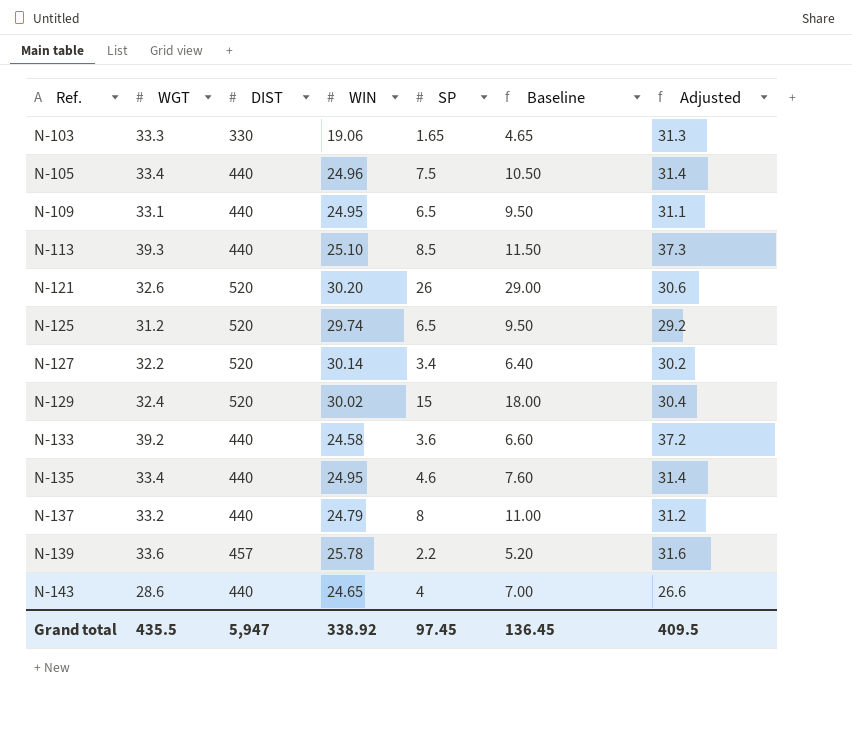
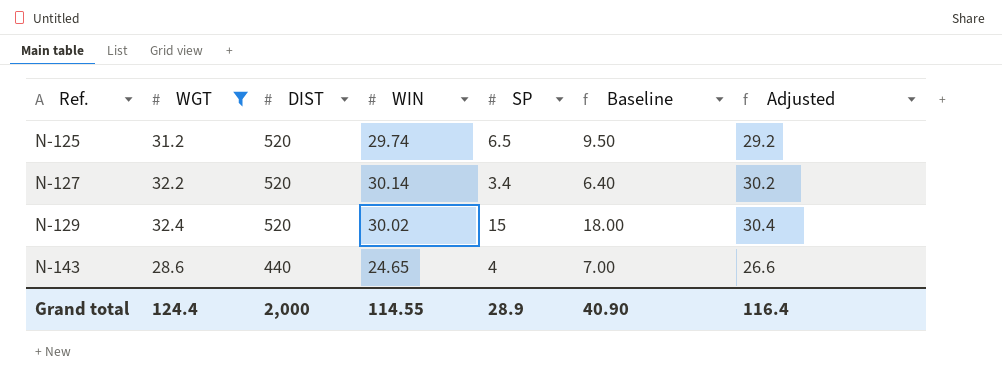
filter: none -> WGT <= 32.4
Grand total | WGT: 435.5 -> 124.4
Grand total | DIST: 5,947 -> 2,000
Grand total | WIN: 338.92 -> 114.55
Grand total | SP: 97.45 -> 28.9
Grand total | Baseline: 136.45 -> 40.90
Grand total | Adjusted: 409.5 -> 116.4

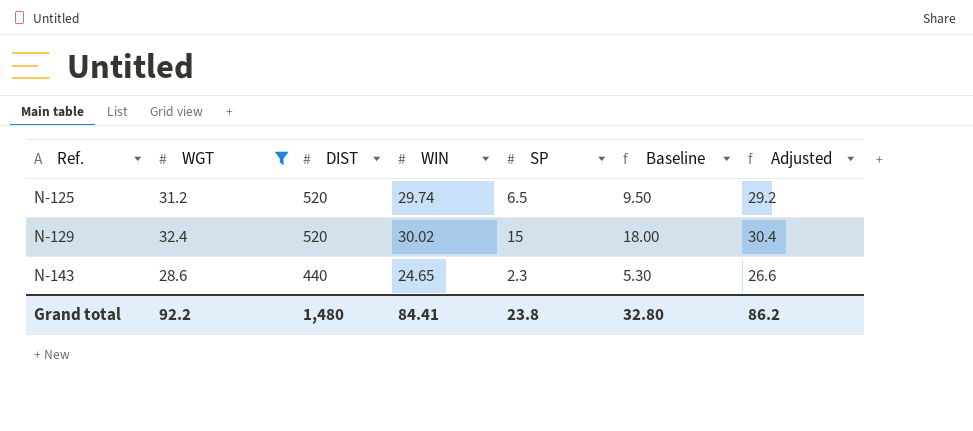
row N-127: 32.2 | 520 | 30.14 | 3.4 | 6.40 | 30.2 -> none
N-143 | SP: 4 -> 2.3
N-143 | Baseline: 7.00 -> 5.30
Grand total | WGT: 124.4 -> 92.2
Grand total | DIST: 2,000 -> 1,480
Grand total | WIN: 114.55 -> 84.41
Grand total | SP: 28.9 -> 23.8
Grand total | Baseline: 40.90 -> 32.80
Grand total | Adjusted: 116.4 -> 86.2

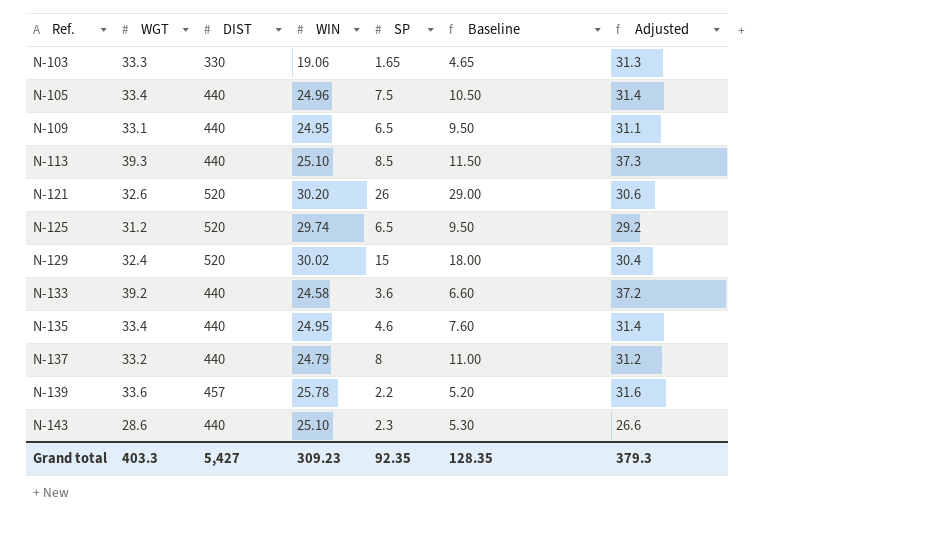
filter: WGT <= 32.4 -> none
N-143 | WIN: 24.65 -> 25.10
Grand total | WGT: 92.2 -> 403.3
Grand total | DIST: 1,480 -> 5,427
Grand total | WIN: 84.41 -> 309.23
Grand total | SP: 23.8 -> 92.35
Grand total | Baseline: 32.80 -> 128.35
Grand total | Adjusted: 86.2 -> 379.3

